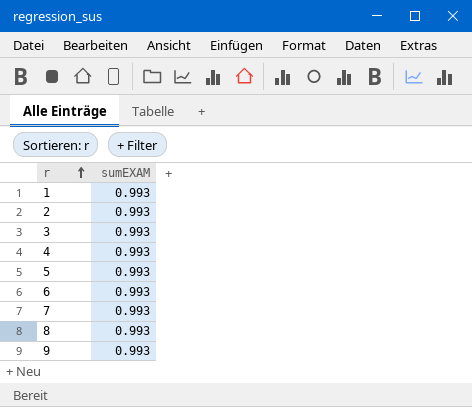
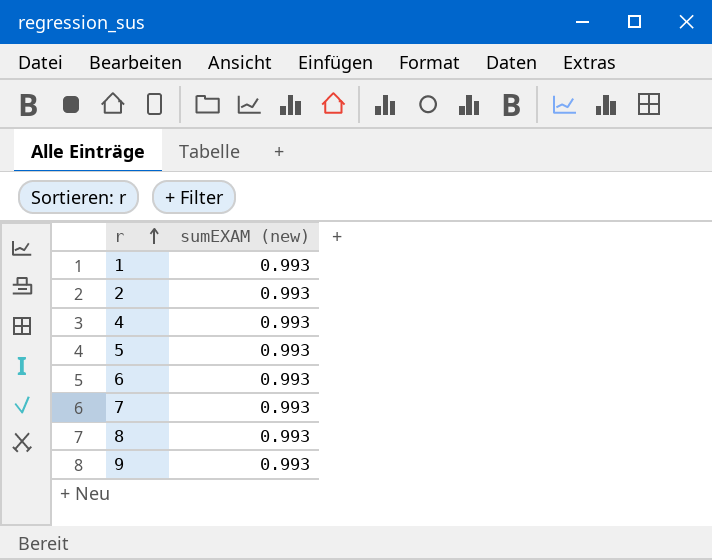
column name: sumEXAM -> sumEXAM (new)
row 3: 0.993 -> none

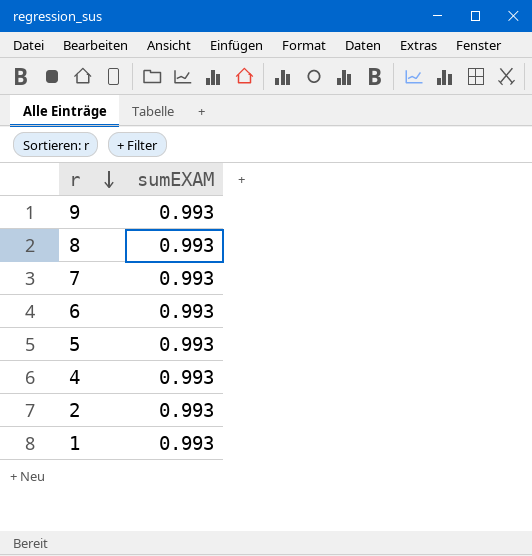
row order: r ascending -> r descending
column name: sumEXAM (new) -> sumEXAM

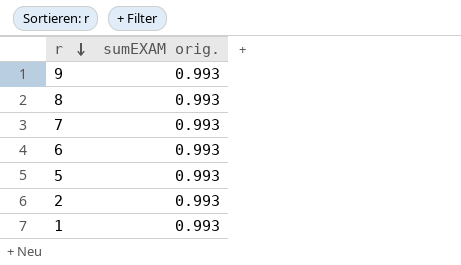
column name: sumEXAM -> sumEXAM orig.
row 4: 0.993 -> none

